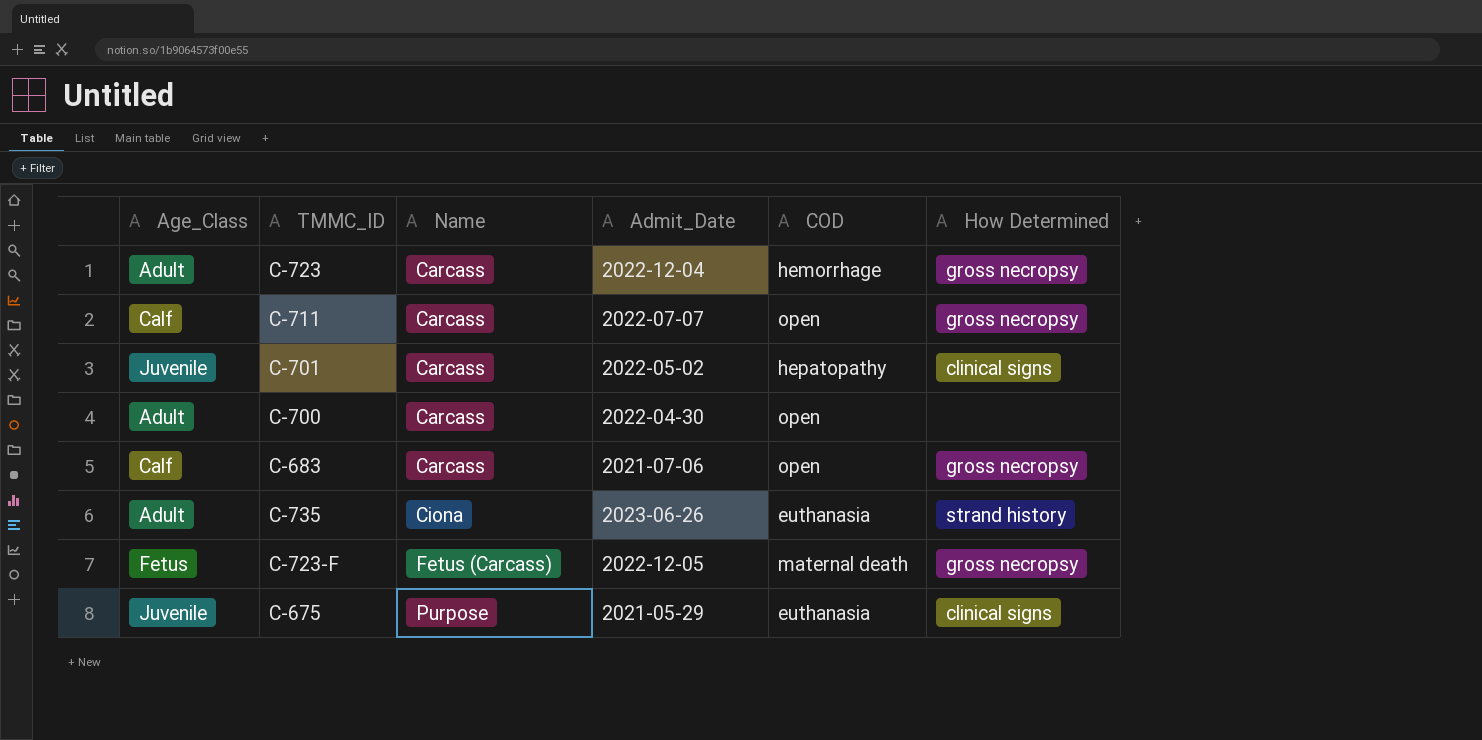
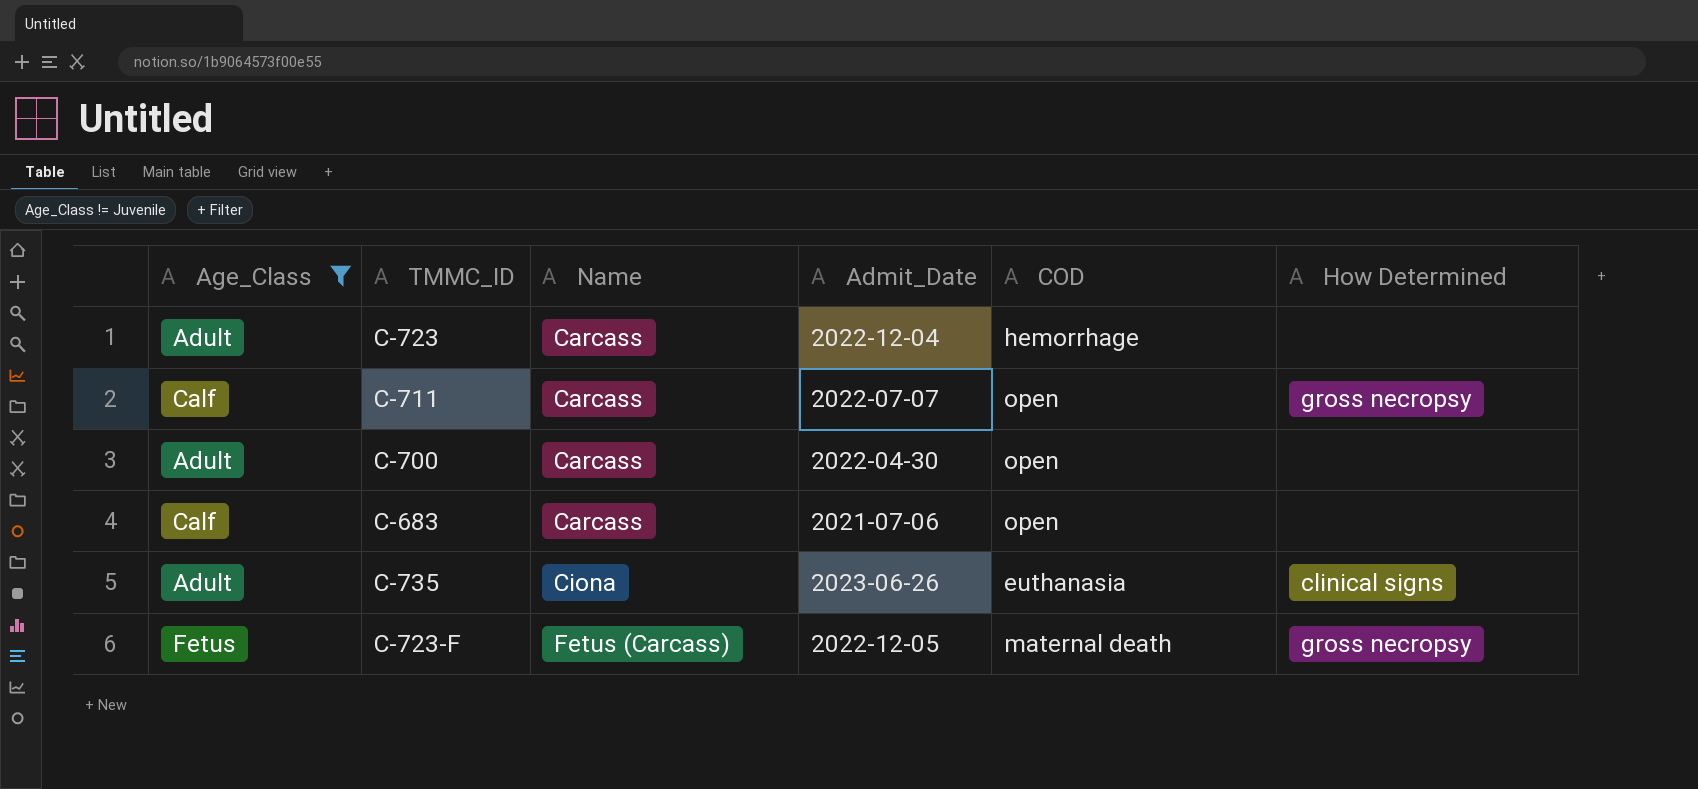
filter: none -> Age_Class != Juvenile
C-723 | How Determined: gross necropsy -> none
C-683 | How Determined: gross necropsy -> none
C-735 | How Determined: strand history -> clinical signs

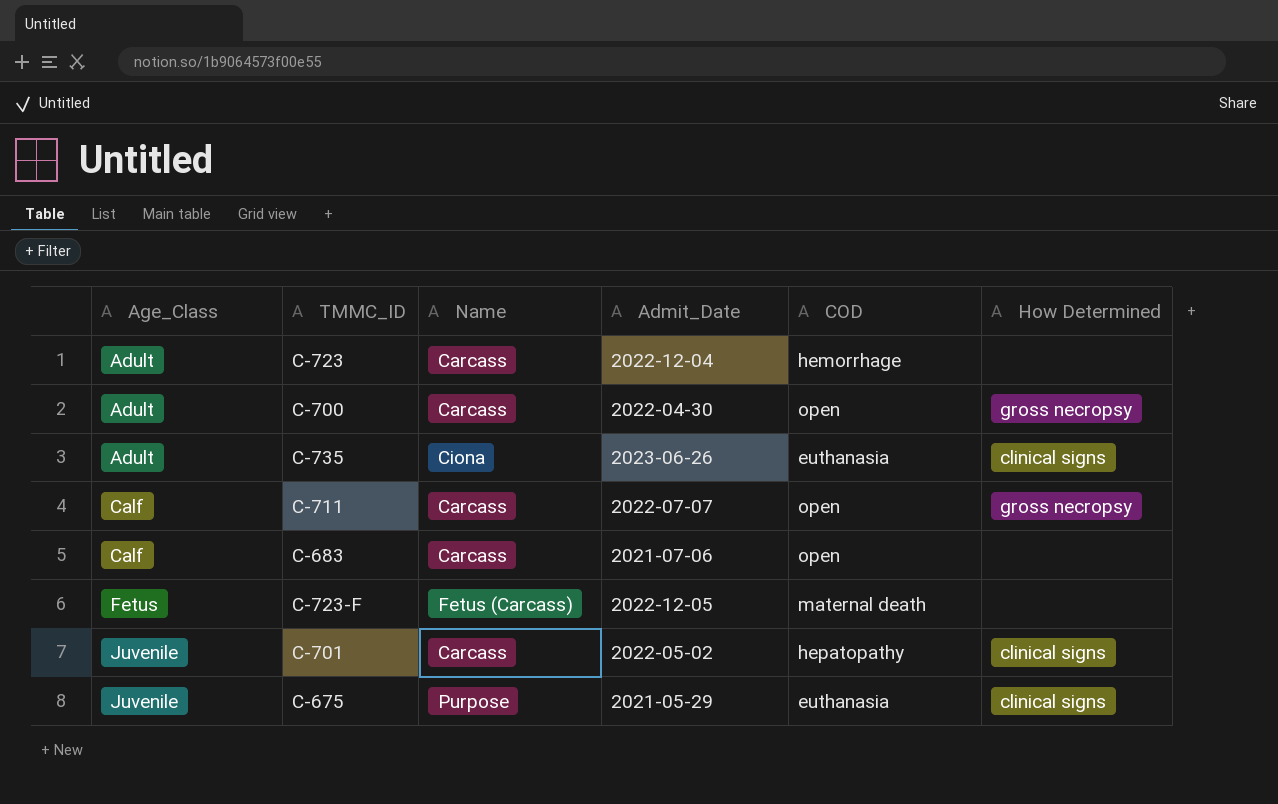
filter: Age_Class != Juvenile -> none
row order: Name ascending -> Age_Class ascending
C-700 | How Determined: none -> gross necropsy
C-723-F | How Determined: gross necropsy -> none

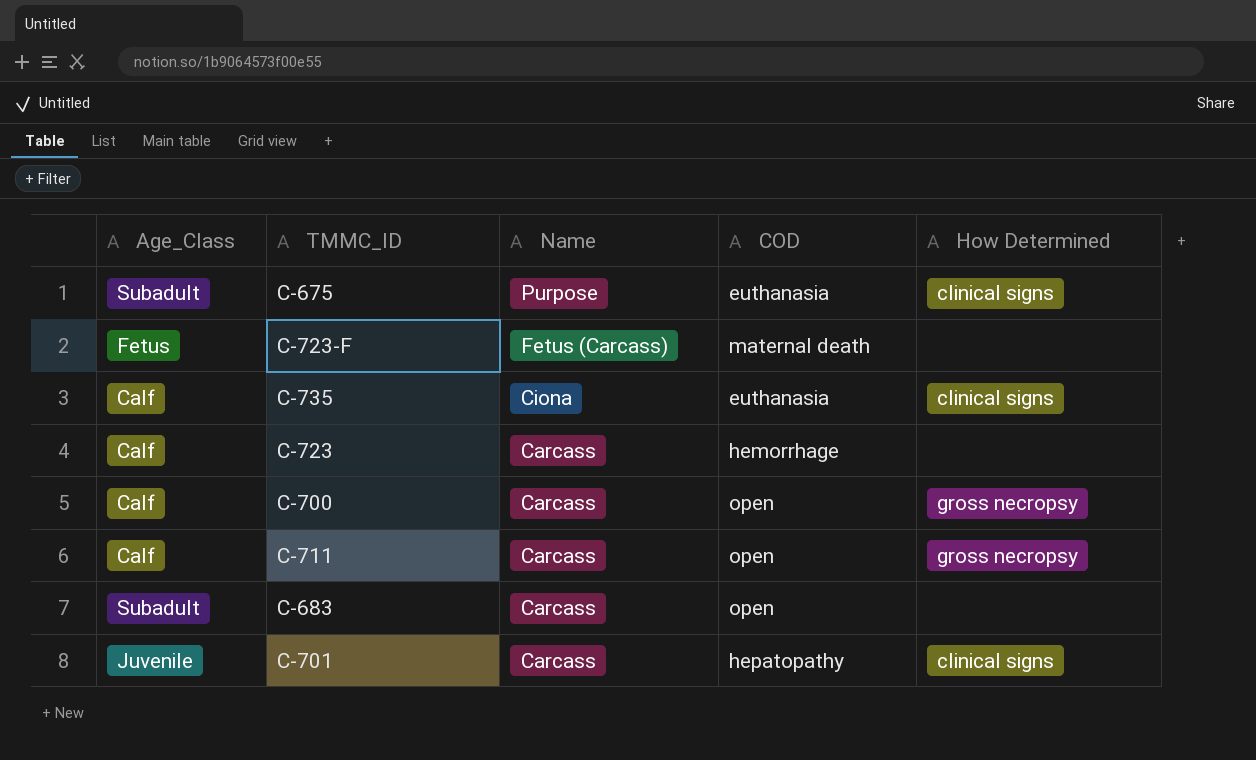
row order: Age_Class ascending -> Name descending
column Admit_Date | position: 4 -> none
C-675 | Age_Class: Juvenile -> Subadult
C-735 | Age_Class: Adult -> Calf
C-723 | Age_Class: Adult -> Calf
C-700 | Age_Class: Adult -> Calf
C-683 | Age_Class: Calf -> Subadult

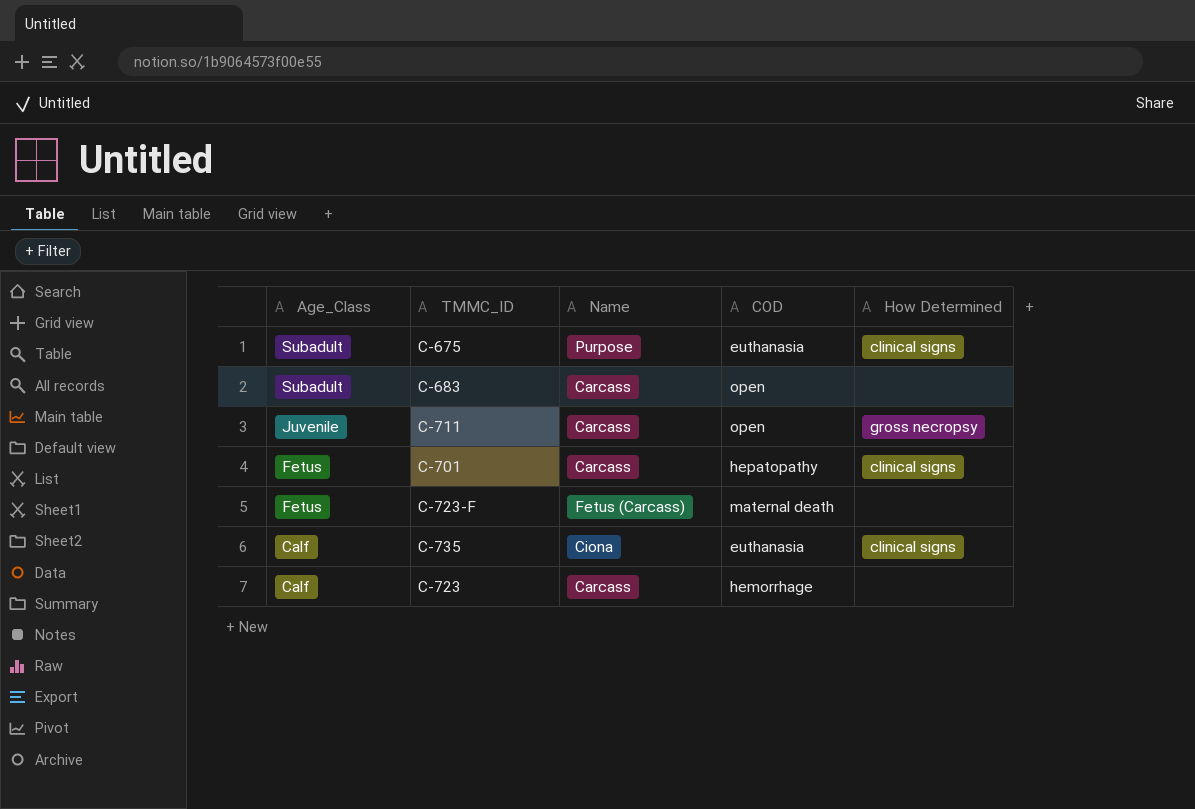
row order: Name descending -> Age_Class descending
row C-700: Calf | Carcass | open | gross necropsy -> none
C-711 | Age_Class: Calf -> Juvenile
C-701 | Age_Class: Juvenile -> Fetus

